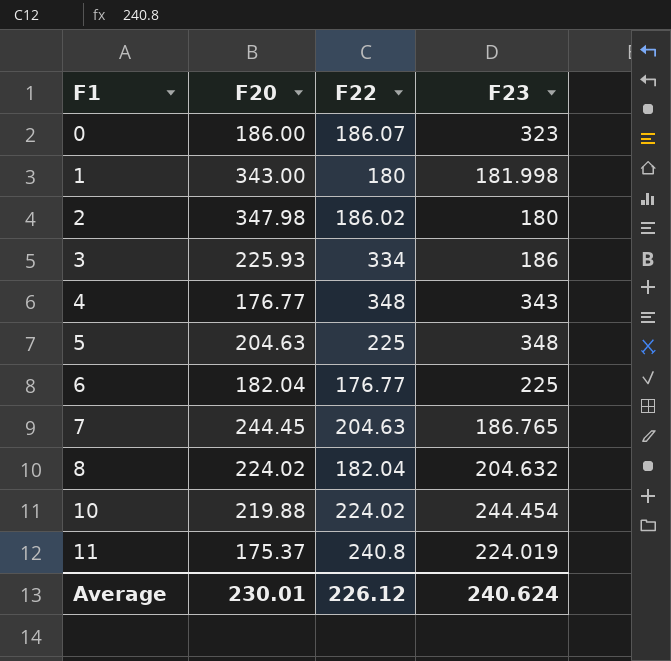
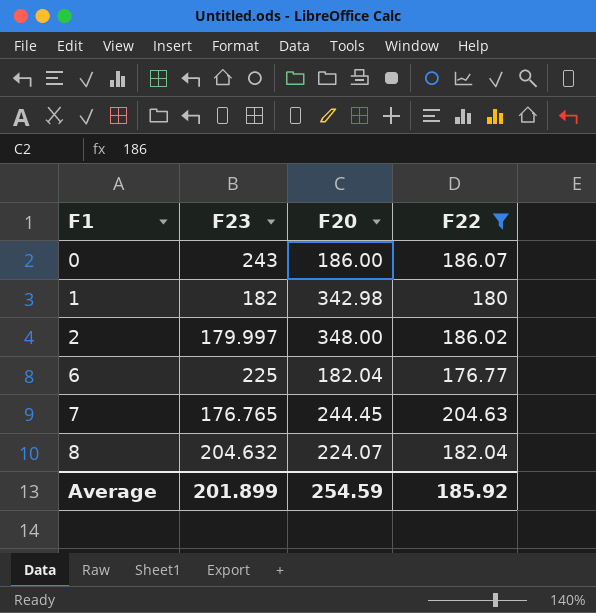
filter: none -> F22 <= 204.63
column F23 | position: 4 -> 2
0 | F23: 323 -> 243
1 | F23: 181.998 -> 182
1 | F20: 343.00 -> 342.98
2 | F23: 180 -> 179.997
2 | F20: 347.98 -> 348.00
7 | F23: 186.765 -> 176.765
8 | F20: 224.02 -> 224.07
Average | F23: 240.624 -> 201.899
Average | F20: 230.01 -> 254.59
Average | F22: 226.12 -> 185.92

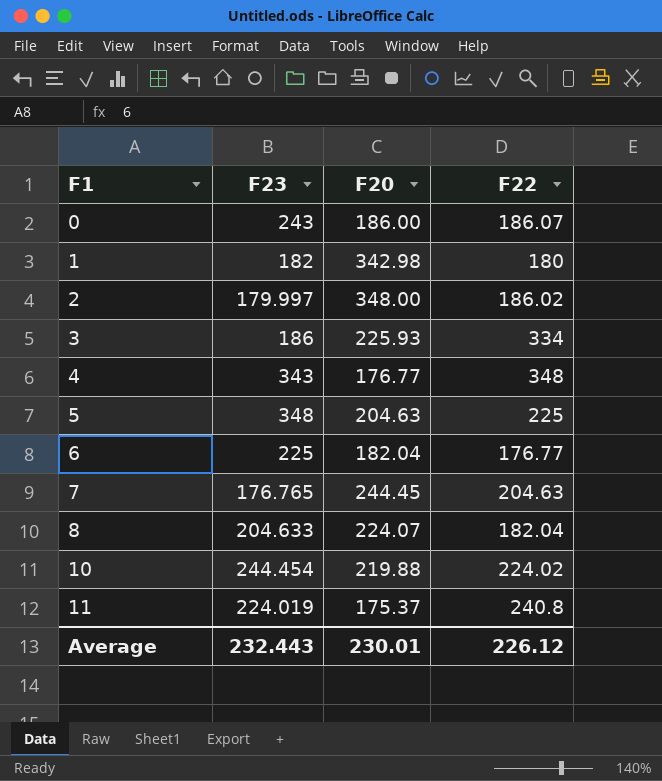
filter: F22 <= 204.63 -> none
8 | F23: 204.632 -> 204.633
Average | F23: 201.899 -> 232.443
Average | F20: 254.59 -> 230.01
Average | F22: 185.92 -> 226.12

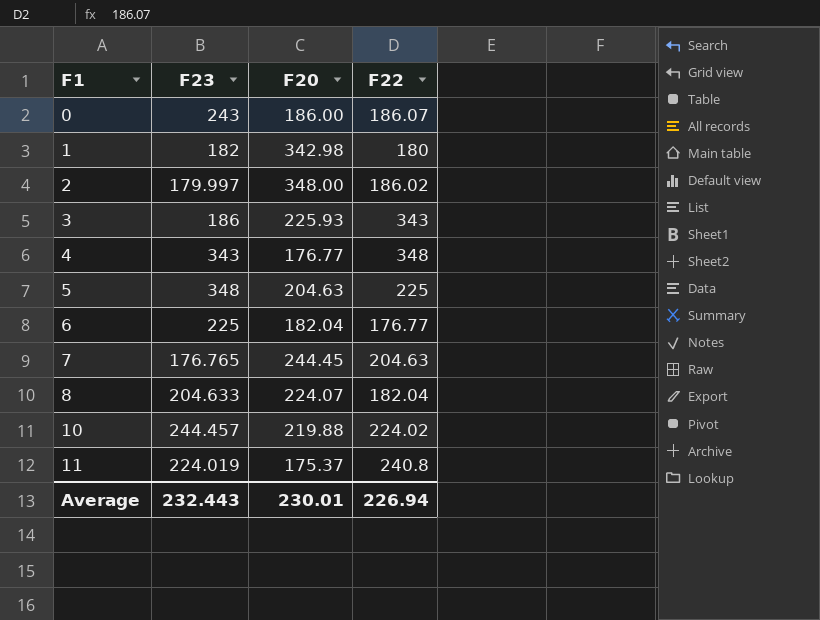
3 | F22: 334 -> 343
10 | F23: 244.454 -> 244.457
Average | F22: 226.12 -> 226.94

